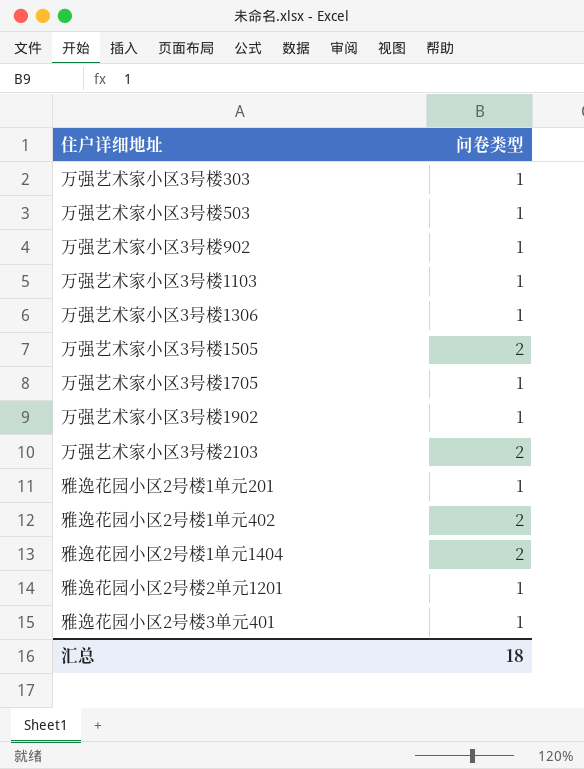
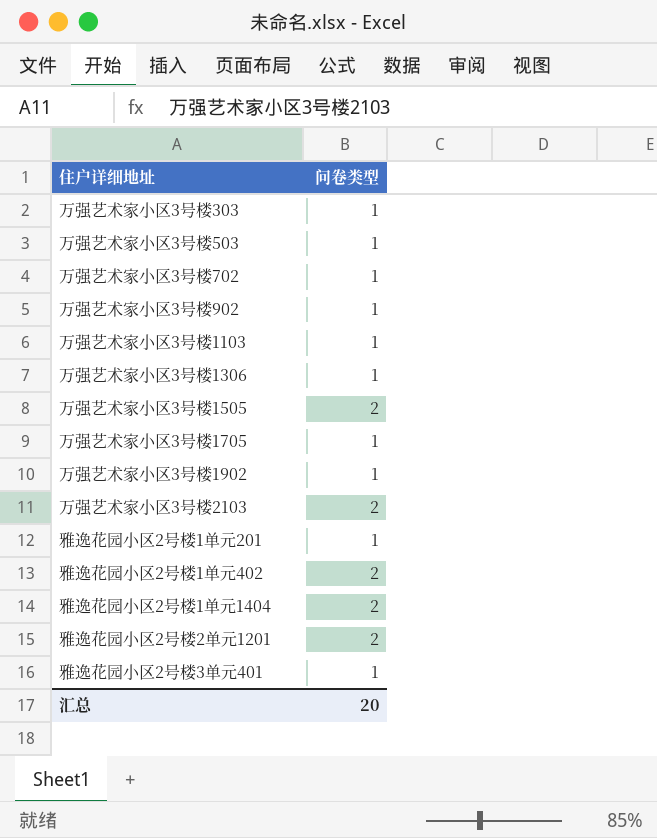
row 万强艺术家小区3号楼702: none -> 1
雅逸花园小区2号楼2单元1201 | 问卷类型: 1 -> 2
汇总 | 问卷类型: 18 -> 20

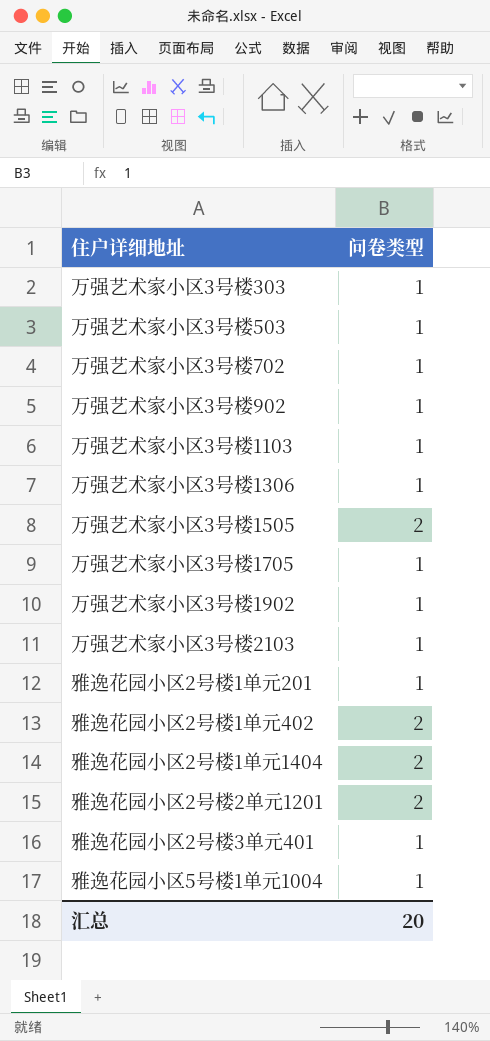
万强艺术家小区3号楼2103 | 问卷类型: 2 -> 1
row 雅逸花园小区5号楼1单元1004: none -> 1

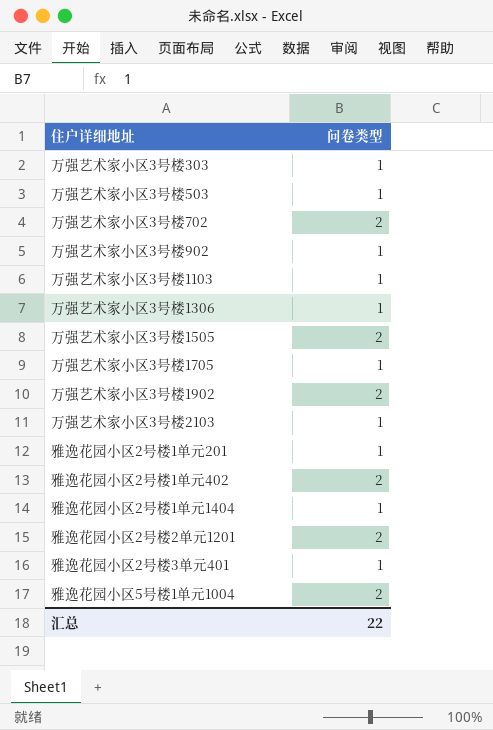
万强艺术家小区3号楼702 | 问卷类型: 1 -> 2
万强艺术家小区3号楼1902 | 问卷类型: 1 -> 2
雅逸花园小区2号楼1单元1404 | 问卷类型: 2 -> 1
雅逸花园小区5号楼1单元1004 | 问卷类型: 1 -> 2
汇总 | 问卷类型: 20 -> 22

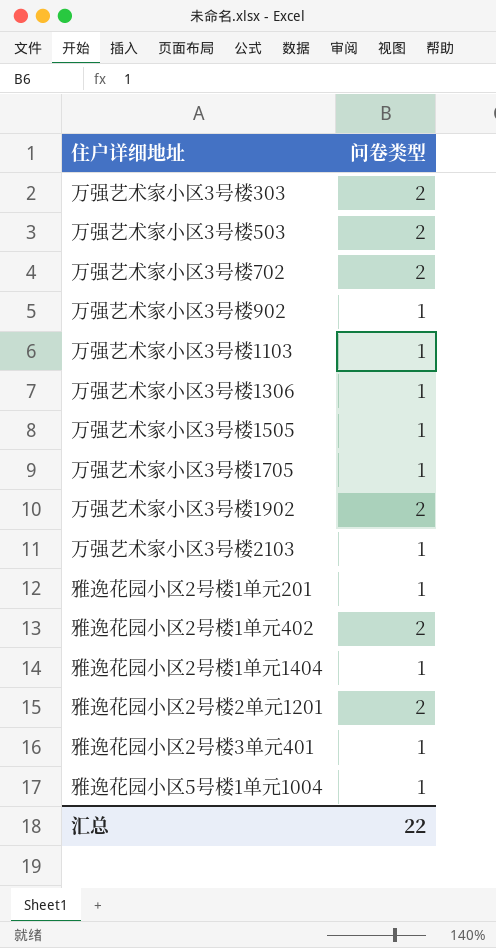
万强艺术家小区3号楼303 | 问卷类型: 1 -> 2
万强艺术家小区3号楼503 | 问卷类型: 1 -> 2
万强艺术家小区3号楼1505 | 问卷类型: 2 -> 1
雅逸花园小区5号楼1单元1004 | 问卷类型: 2 -> 1

